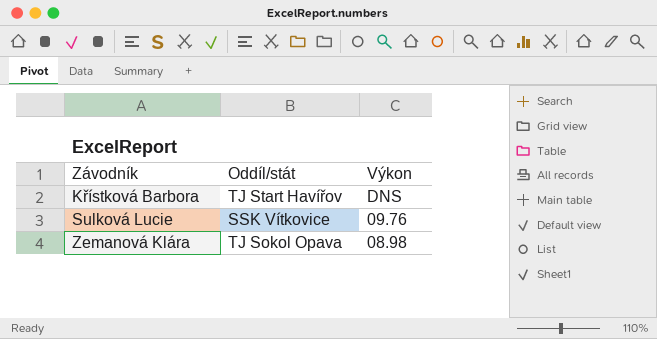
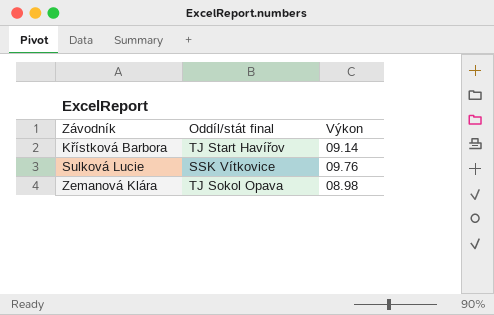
column name: Oddíl/stát -> Oddíl/stát final
Křístková Barbora | Výkon: DNS -> 09.14

